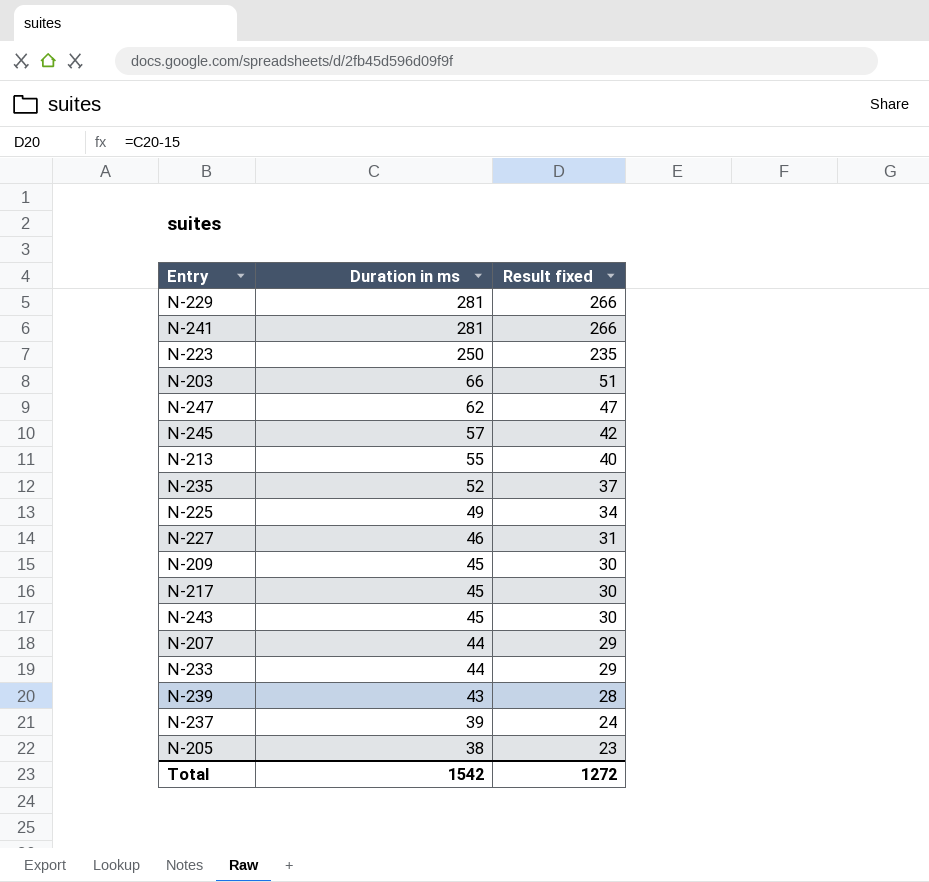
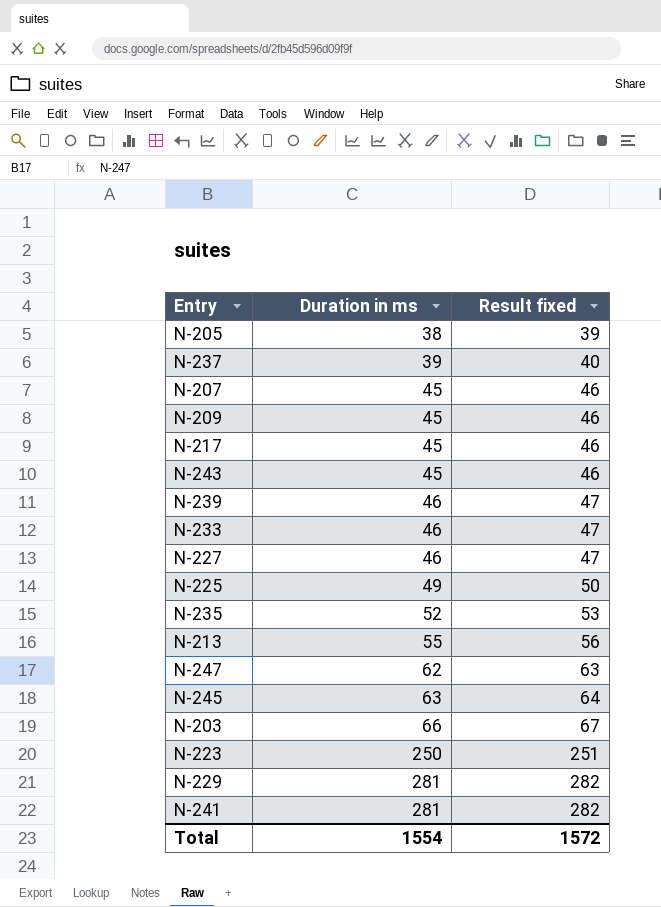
row order: Duration in ms descending -> Duration in ms ascending
column Result fixed | formula: [Duration in ms] - 15 -> [Duration in ms] + 1
N-207 | Duration in ms: 44 -> 45
N-239 | Duration in ms: 43 -> 46
N-233 | Duration in ms: 44 -> 46
N-245 | Duration in ms: 57 -> 63
Total | Duration in ms: 1542 -> 1554
Total | Result fixed: 1272 -> 1572

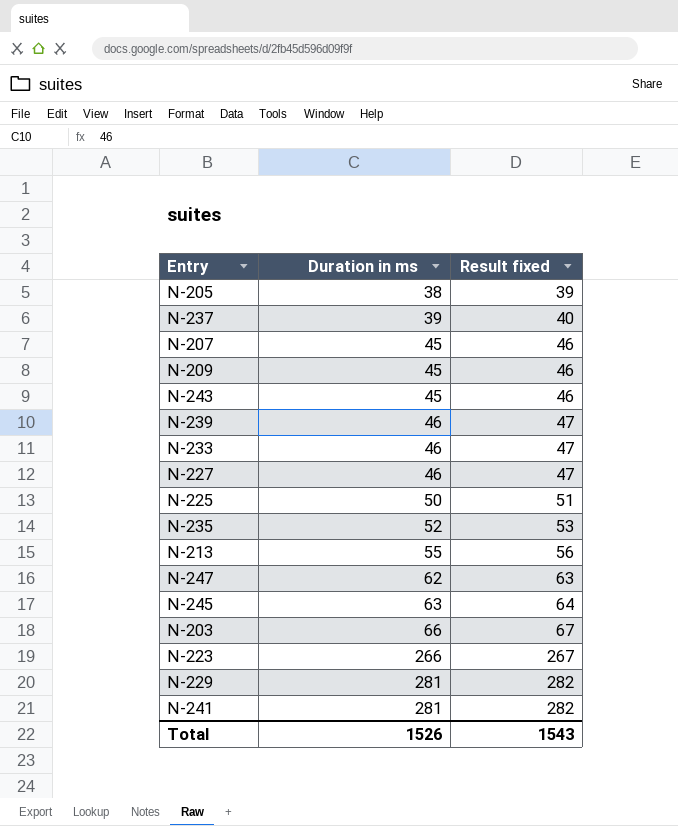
row N-217: 45 | 46 -> none
N-225 | Duration in ms: 49 -> 50
N-225 | Result fixed: 50 -> 51
N-223 | Duration in ms: 250 -> 266
N-223 | Result fixed: 251 -> 267
Total | Duration in ms: 1554 -> 1526
Total | Result fixed: 1572 -> 1543

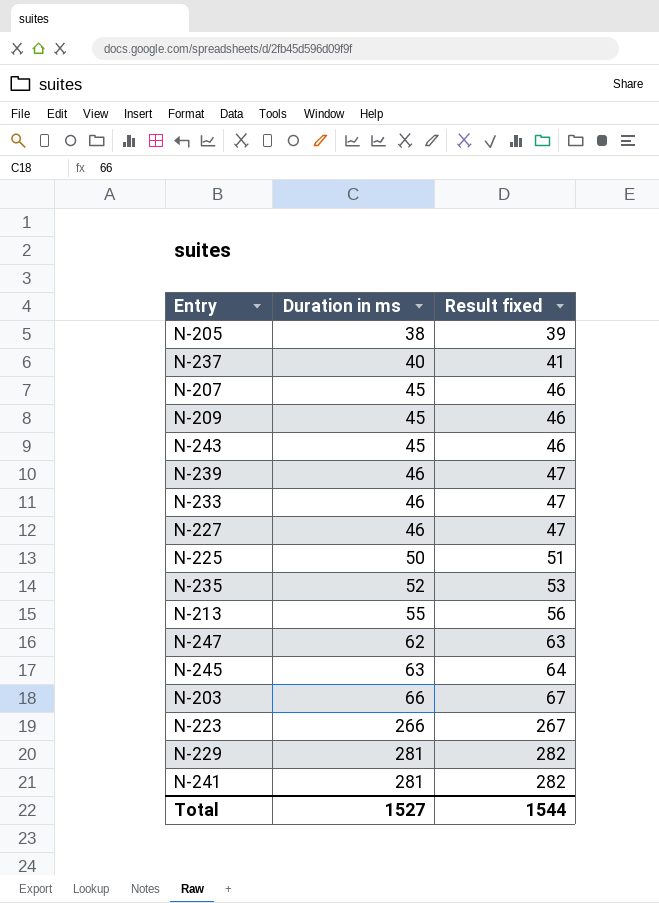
N-237 | Duration in ms: 39 -> 40
N-237 | Result fixed: 40 -> 41
Total | Duration in ms: 1526 -> 1527
Total | Result fixed: 1543 -> 1544

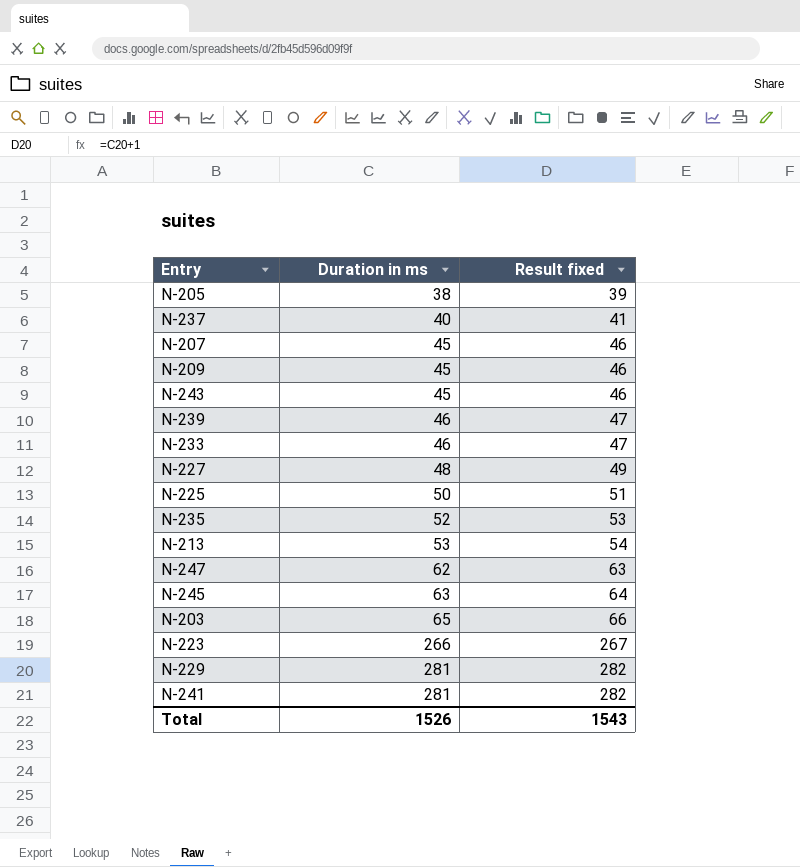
N-227 | Duration in ms: 46 -> 48
N-227 | Result fixed: 47 -> 49
N-213 | Duration in ms: 55 -> 53
N-213 | Result fixed: 56 -> 54
N-203 | Duration in ms: 66 -> 65
N-203 | Result fixed: 67 -> 66
Total | Duration in ms: 1527 -> 1526
Total | Result fixed: 1544 -> 1543

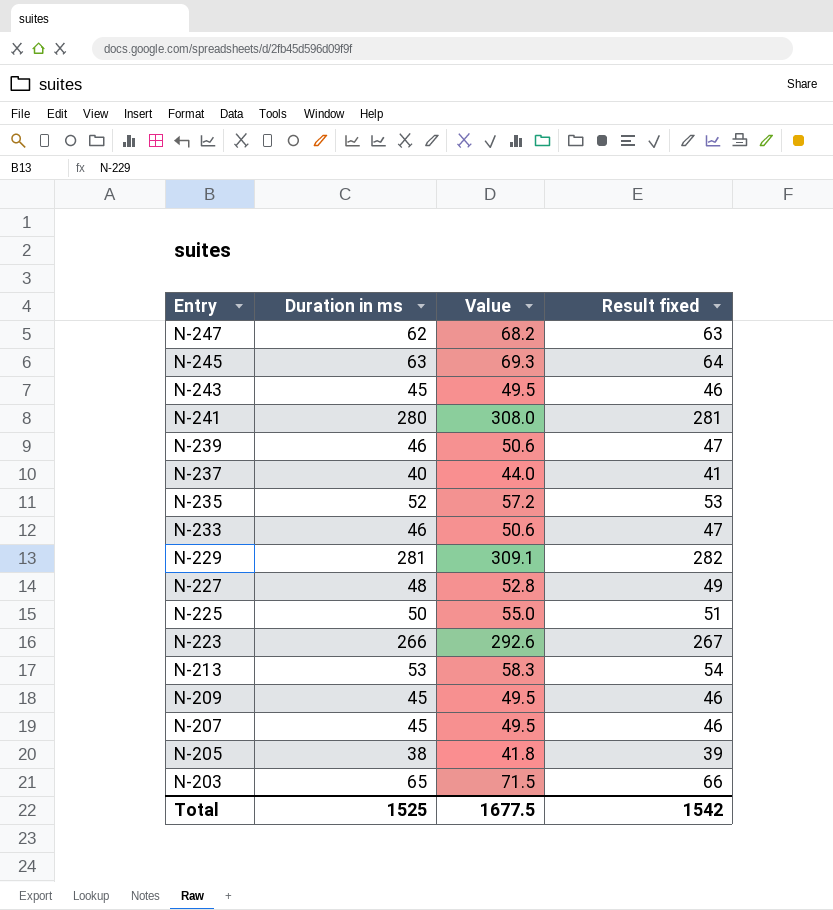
row order: Duration in ms ascending -> Entry descending
column Value | formula: none -> [Duration in ms] * 1.1
N-241 | Duration in ms: 281 -> 280
N-241 | Result fixed: 282 -> 281
Total | Duration in ms: 1526 -> 1525
Total | Result fixed: 1543 -> 1542

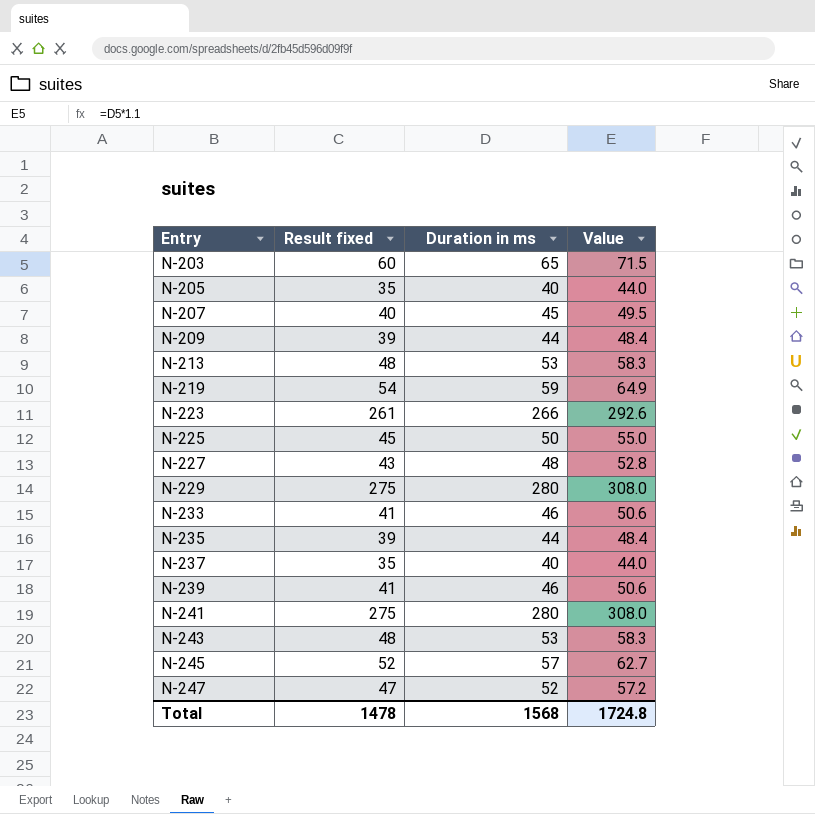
row order: Entry descending -> Entry ascending
column Result fixed | formula: [Duration in ms] + 1 -> [Duration in ms] - 5
column Result fixed | position: 4 -> 2
N-205 | Duration in ms: 38 -> 40
N-205 | Value: 41.8 -> 44.0
N-209 | Duration in ms: 45 -> 44
N-209 | Value: 49.5 -> 48.4
row N-219: none -> 54 | 59 | 64.9
N-229 | Duration in ms: 281 -> 280
N-229 | Value: 309.1 -> 308.0
N-235 | Duration in ms: 52 -> 44
N-235 | Value: 57.2 -> 48.4
N-243 | Duration in ms: 45 -> 53
N-243 | Value: 49.5 -> 58.3
N-245 | Duration in ms: 63 -> 57
N-245 | Value: 69.3 -> 62.7
N-247 | Duration in ms: 62 -> 52
N-247 | Value: 68.2 -> 57.2
Total | Result fixed: 1542 -> 1478
Total | Duration in ms: 1525 -> 1568
Total | Value: 1677.5 -> 1724.8

